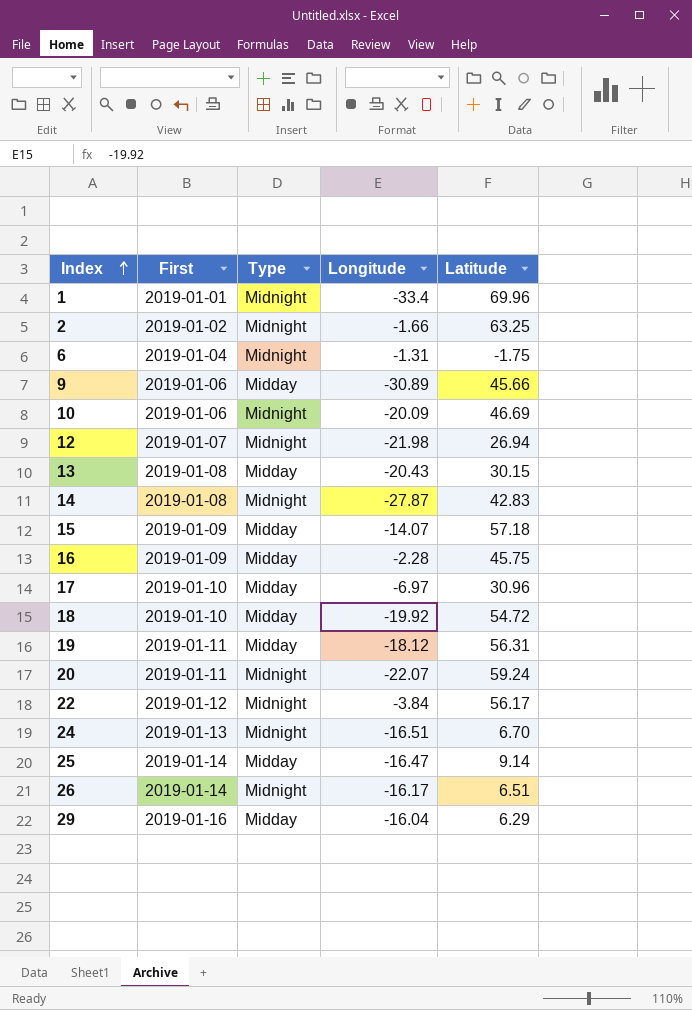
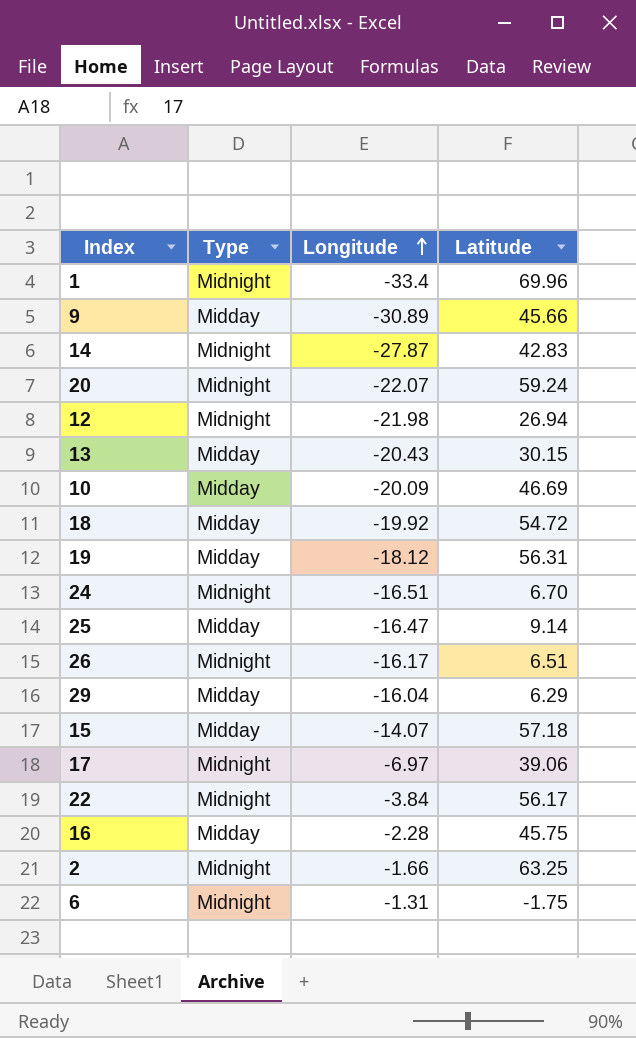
row order: Index ascending -> Longitude ascending
column First | position: 2 -> none
10 | Type: Midnight -> Midday
17 | Type: Midday -> Midnight
17 | Latitude: 30.96 -> 39.06

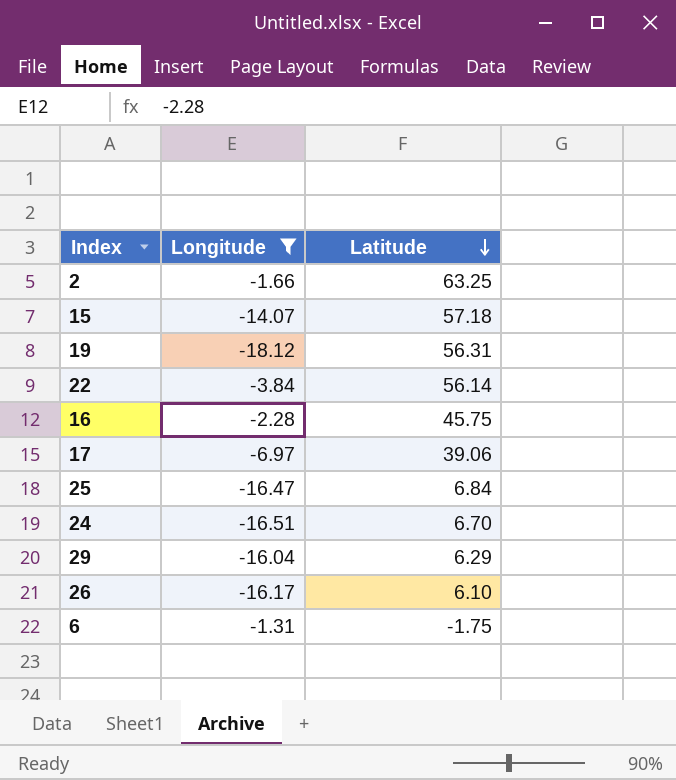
filter: none -> Longitude >= -18.12
row order: Longitude ascending -> Latitude descending
column Type | position: 2 -> none
22 | Latitude: 56.17 -> 56.14
25 | Latitude: 9.14 -> 6.84
26 | Latitude: 6.51 -> 6.10

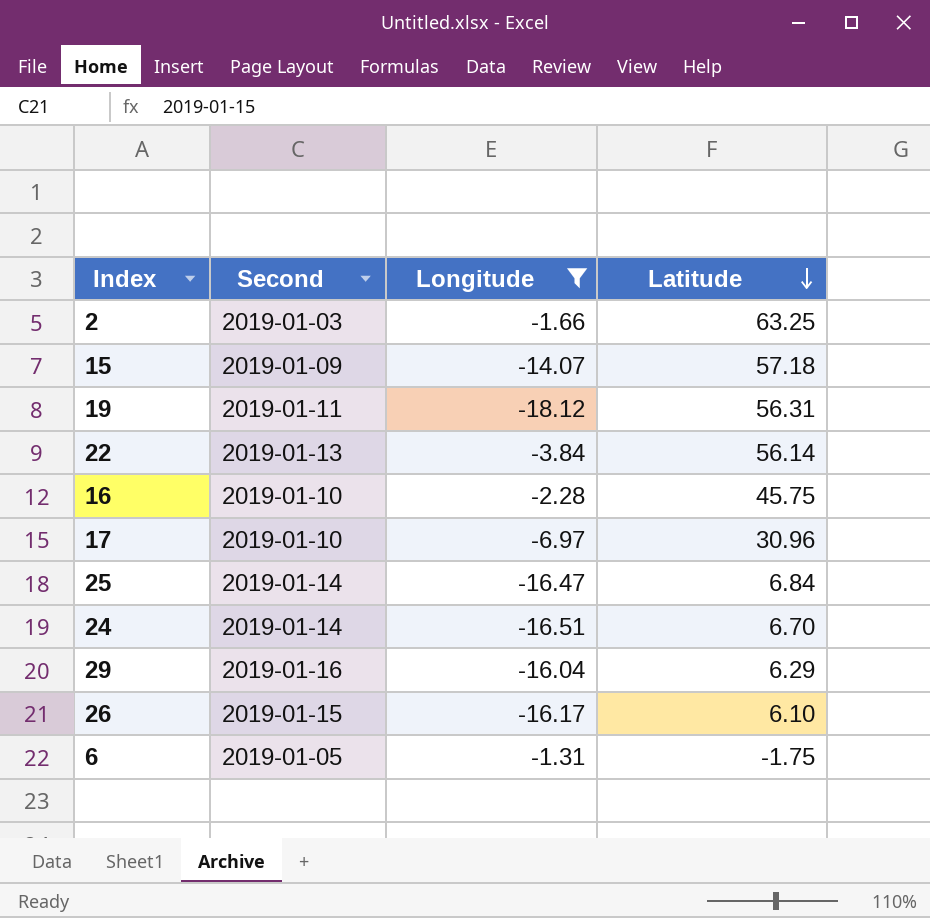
column Second | position: none -> 2
17 | Latitude: 39.06 -> 30.96

